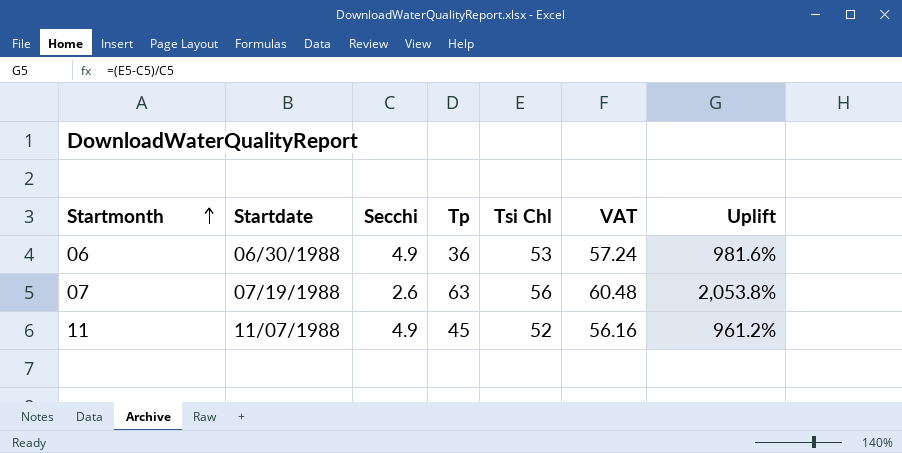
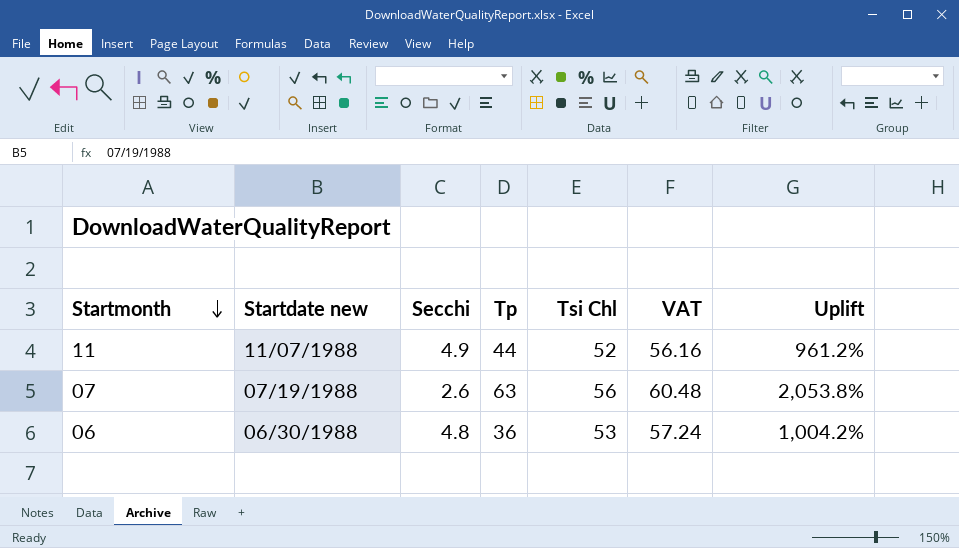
row order: Startmonth ascending -> Startmonth descending
column name: Startdate -> Startdate new
11 | Tp: 45 -> 44
06 | Secchi: 4.9 -> 4.8
06 | Uplift: 981.6% -> 1,004.2%

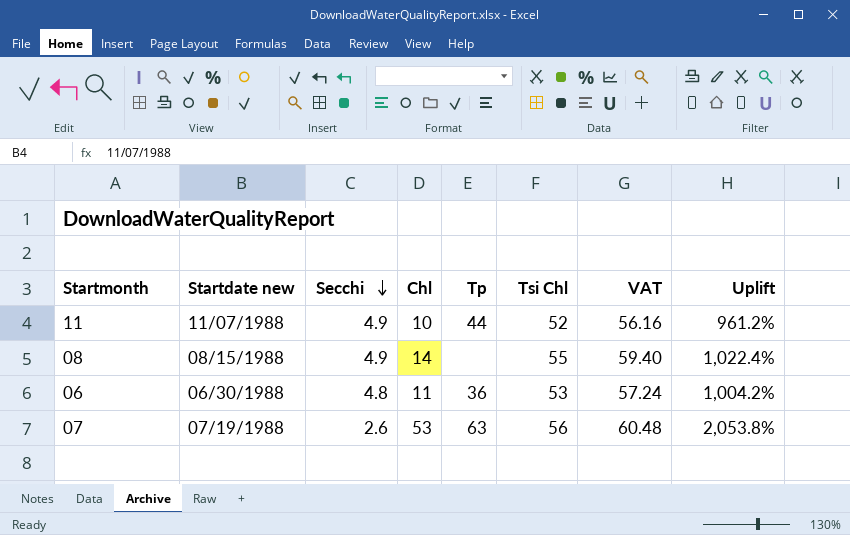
row order: Startmonth descending -> Secchi descending
column Chl | position: none -> 4
row 08: none -> 08/15/1988 | 4.9 | 14 | none | 55 | 59.40 | 1,022.4%

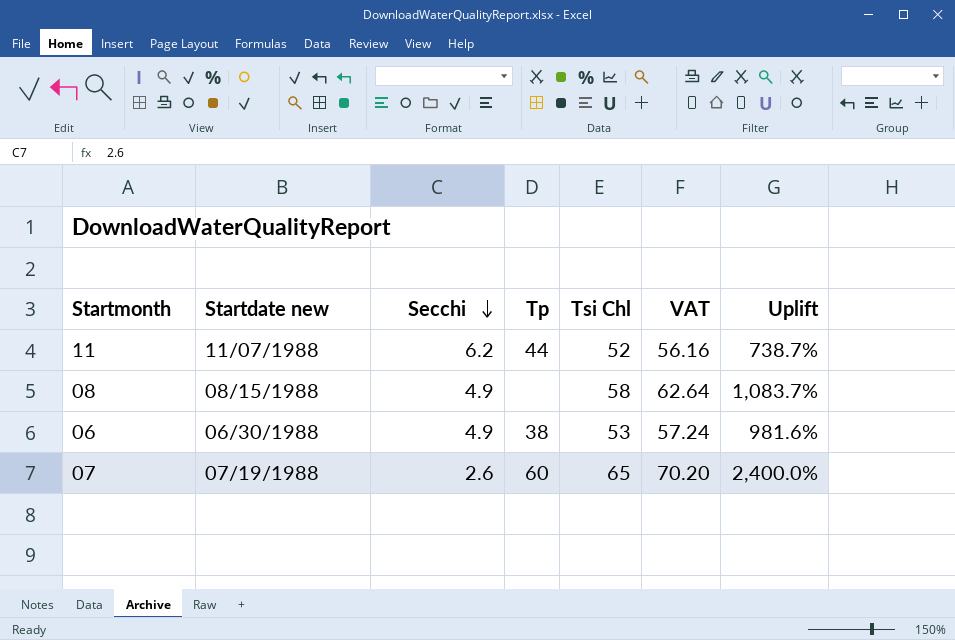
column Chl | position: 4 -> none
11 | Secchi: 4.9 -> 6.2
11 | Uplift: 961.2% -> 738.7%
08 | Tsi Chl: 55 -> 58
08 | VAT: 59.40 -> 62.64
08 | Uplift: 1,022.4% -> 1,083.7%
06 | Secchi: 4.8 -> 4.9
06 | Tp: 36 -> 38
06 | Uplift: 1,004.2% -> 981.6%
07 | Tp: 63 -> 60
07 | Tsi Chl: 56 -> 65
07 | VAT: 60.48 -> 70.20
07 | Uplift: 2,053.8% -> 2,400.0%

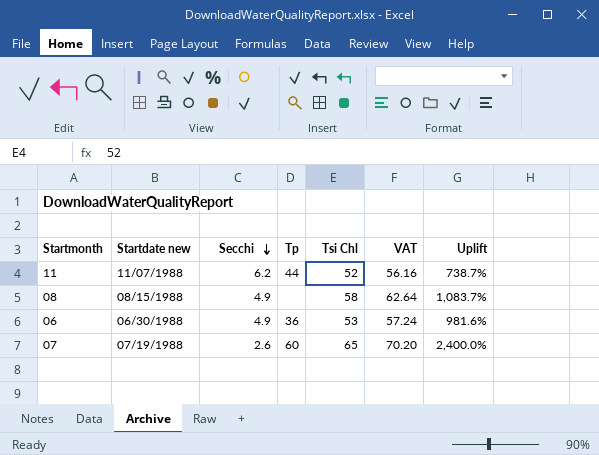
06 | Tp: 38 -> 36

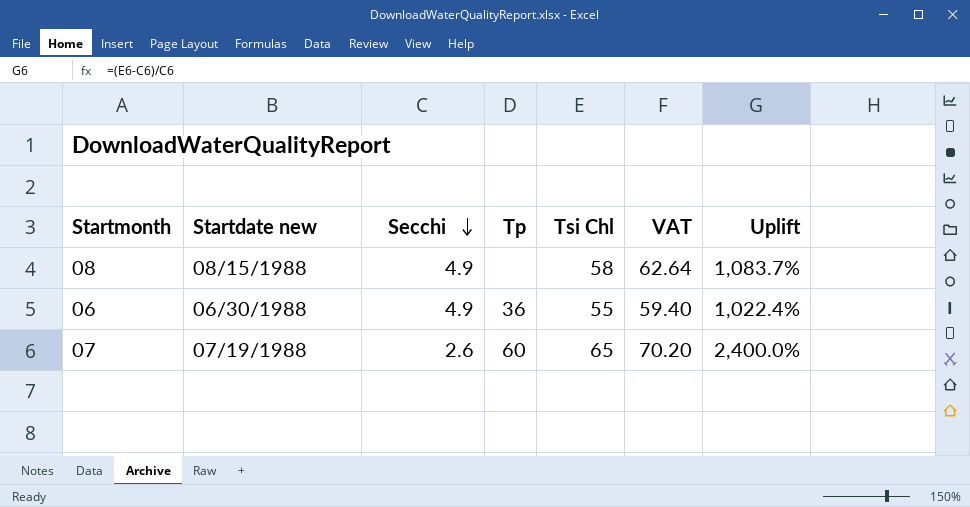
row 11: 11/07/1988 | 6.2 | 44 | 52 | 56.16 | 738.7% -> none
06 | Tsi Chl: 53 -> 55
06 | VAT: 57.24 -> 59.40
06 | Uplift: 981.6% -> 1,022.4%

